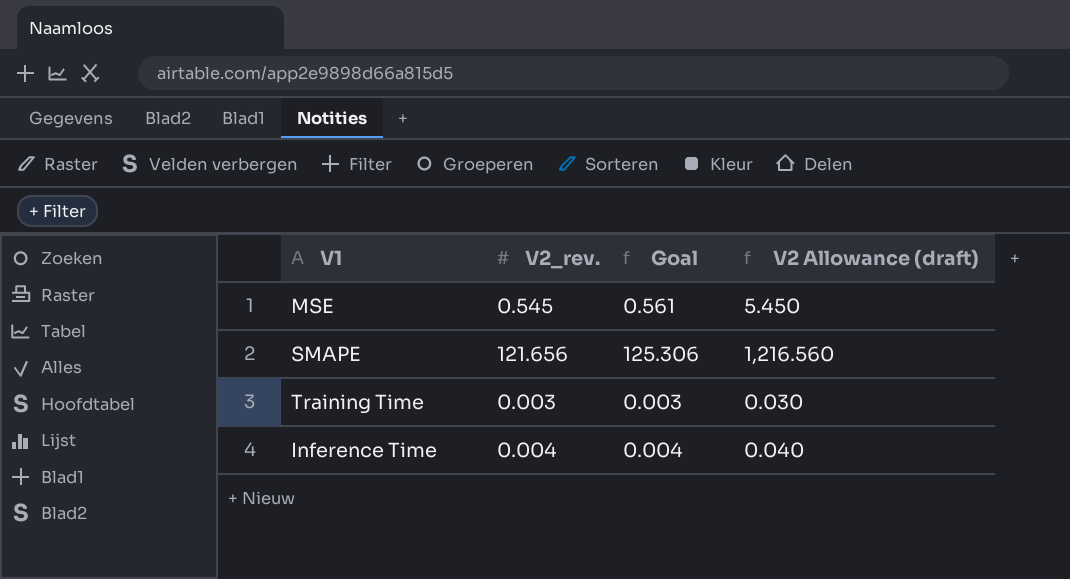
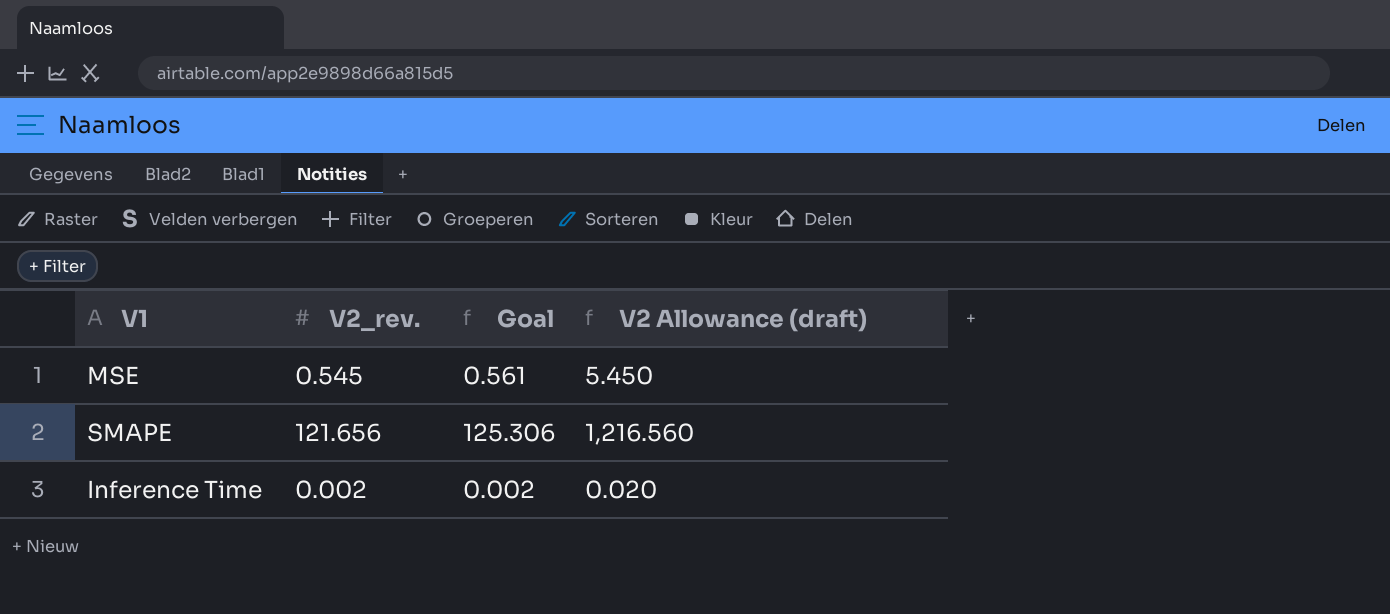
row Training Time: 0.003 | 0.003 | 0.030 -> none
Inference Time | V2_rev.: 0.004 -> 0.002
Inference Time | Goal: 0.004 -> 0.002
Inference Time | V2 Allowance (draft): 0.040 -> 0.020

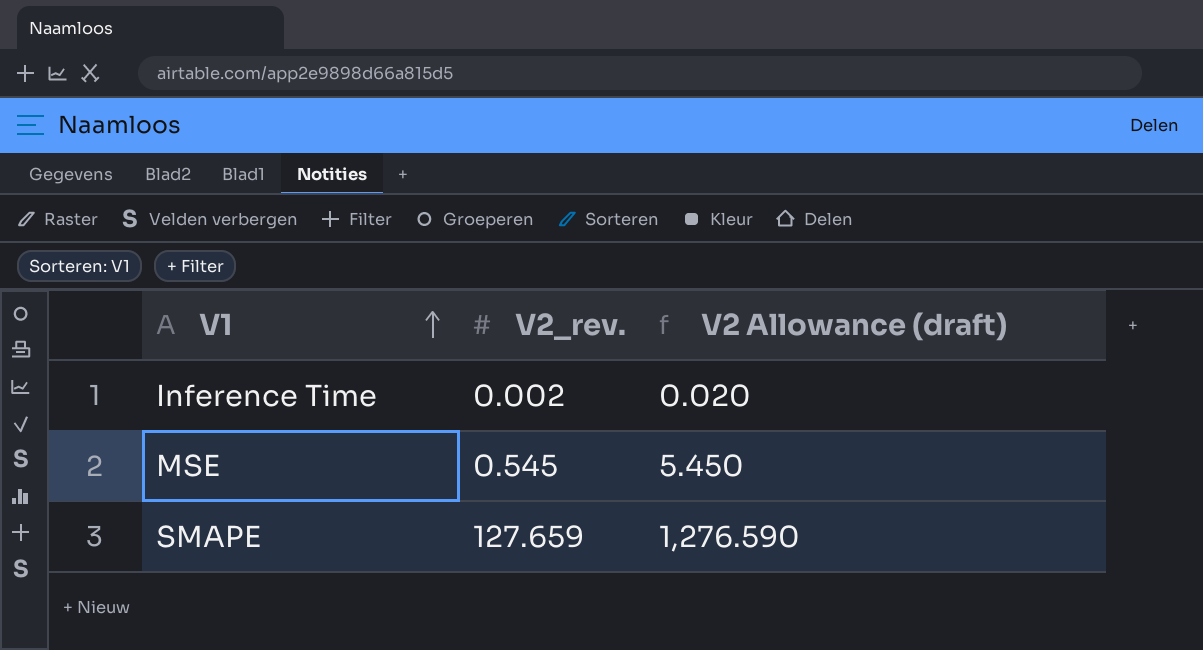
row order: none -> V1 ascending
column Goal | formula: [V2_rev.] * 1.03 -> none
SMAPE | V2_rev.: 121.656 -> 127.659
SMAPE | V2 Allowance (draft): 1,216.560 -> 1,276.590

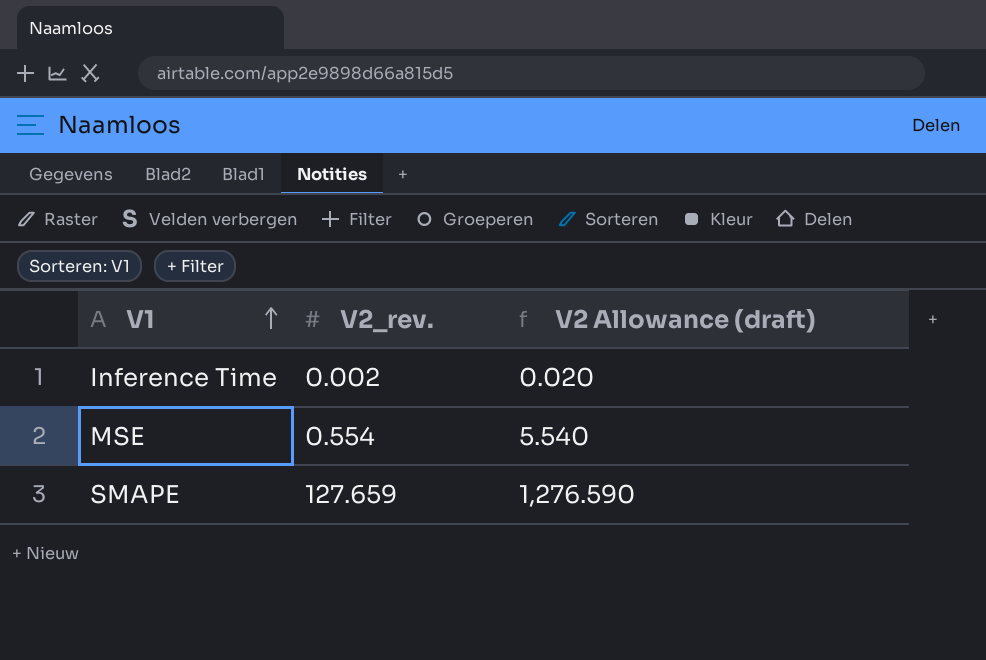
MSE | V2_rev.: 0.545 -> 0.554
MSE | V2 Allowance (draft): 5.450 -> 5.540

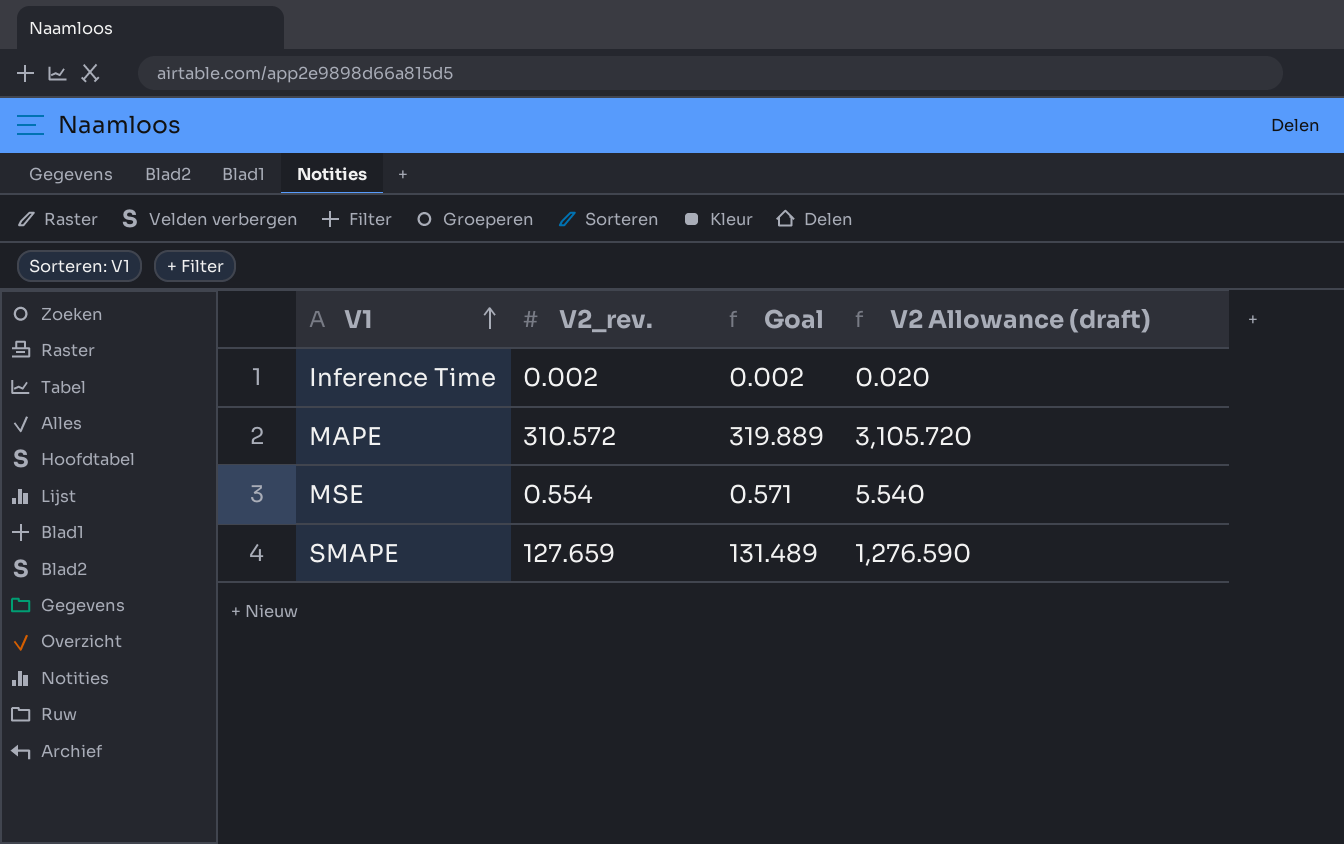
column Goal | formula: none -> [V2_rev.] * 1.03
row MAPE: none -> 310.572 | 319.889 | 3,105.720

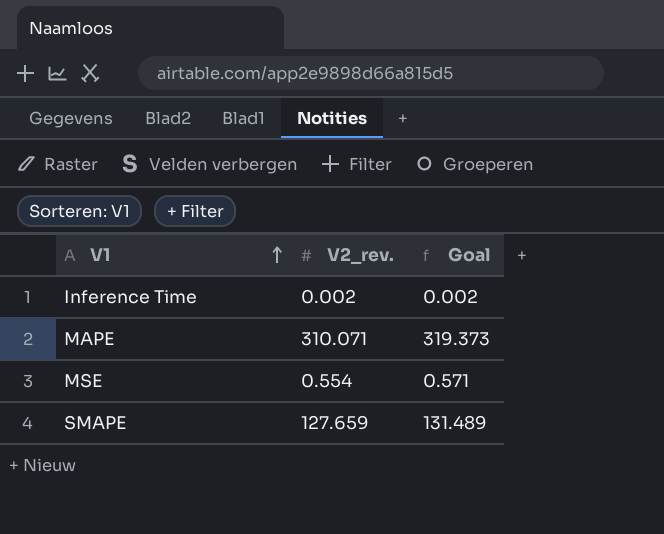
column V2 Allowance (draft) | formula: [V2_rev.] * 10 -> none
MAPE | V2_rev.: 310.572 -> 310.071
MAPE | Goal: 319.889 -> 319.373

